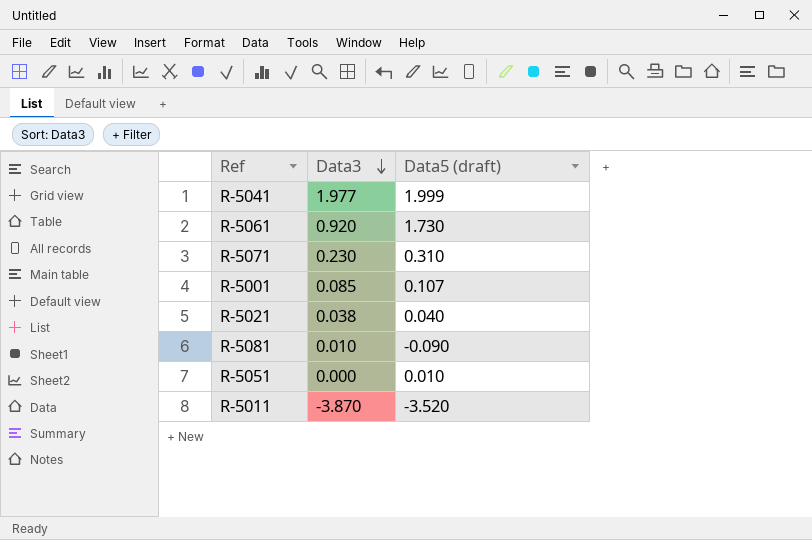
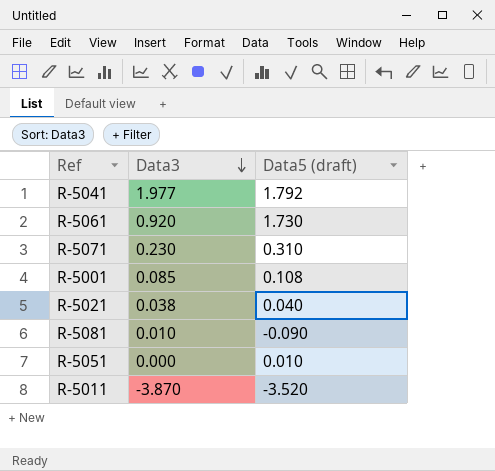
R-5041 | Data5 (draft): 1.999 -> 1.792
R-5001 | Data5 (draft): 0.107 -> 0.108

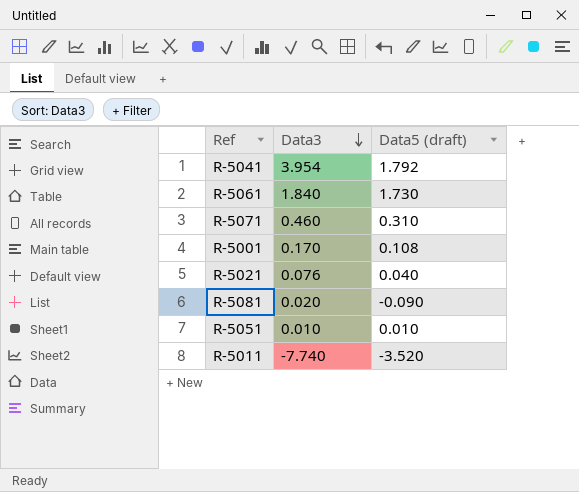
R-5041 | Data3: 1.977 -> 3.954
R-5061 | Data3: 0.920 -> 1.840
R-5071 | Data3: 0.230 -> 0.460
R-5001 | Data3: 0.085 -> 0.170
R-5021 | Data3: 0.038 -> 0.076
R-5081 | Data3: 0.010 -> 0.020
R-5051 | Data3: 0.000 -> 0.010
R-5011 | Data3: -3.870 -> -7.740

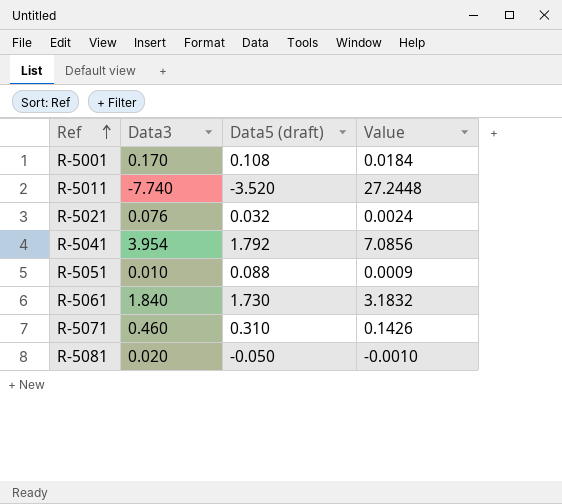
row order: Data3 descending -> Ref ascending
column Value | formula: none -> [Data3] * [Data5 (draft)]
R-5021 | Data5 (draft): 0.040 -> 0.032
R-5051 | Data5 (draft): 0.010 -> 0.088
R-5081 | Data5 (draft): -0.090 -> -0.050

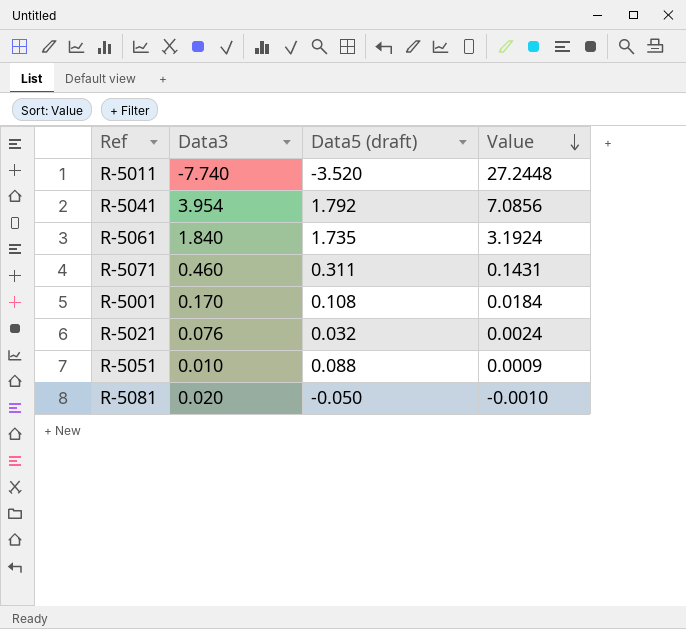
row order: Ref ascending -> Value descending
R-5061 | Data5 (draft): 1.730 -> 1.735
R-5061 | Value: 3.1832 -> 3.1924
R-5071 | Data5 (draft): 0.310 -> 0.311
R-5071 | Value: 0.1426 -> 0.1431

